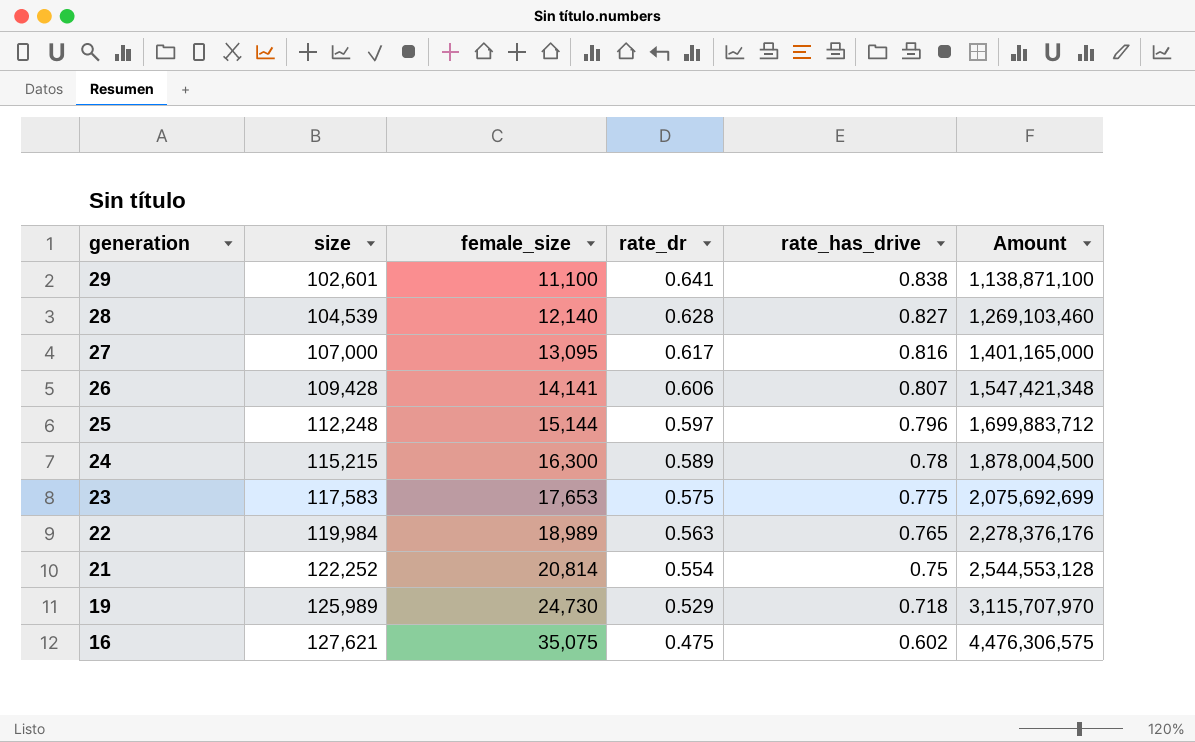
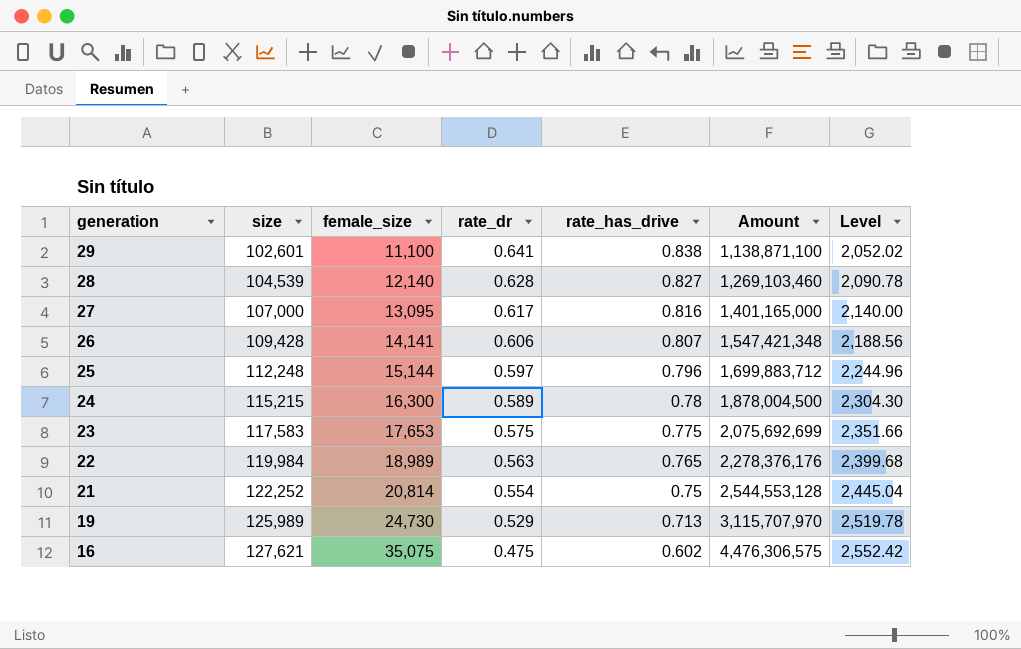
column Level | formula: none -> [size] * 0.02
19 | rate_has_drive: 0.718 -> 0.713

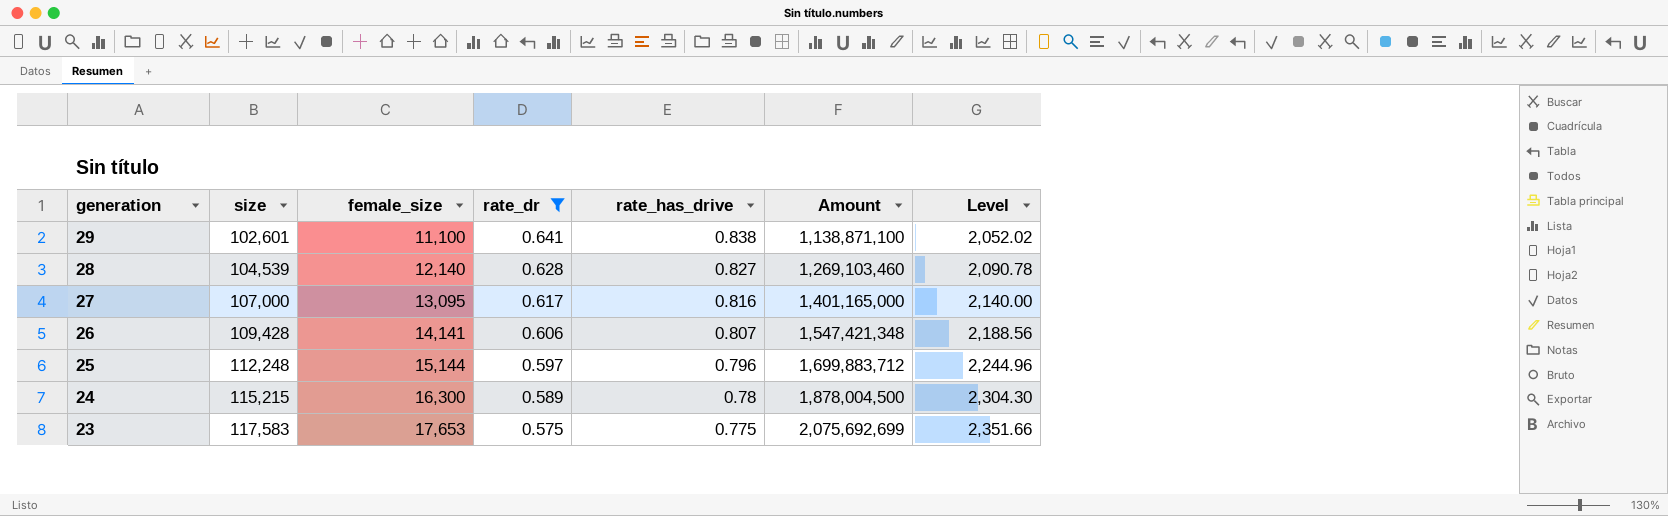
filter: none -> rate_dr >= 0.575

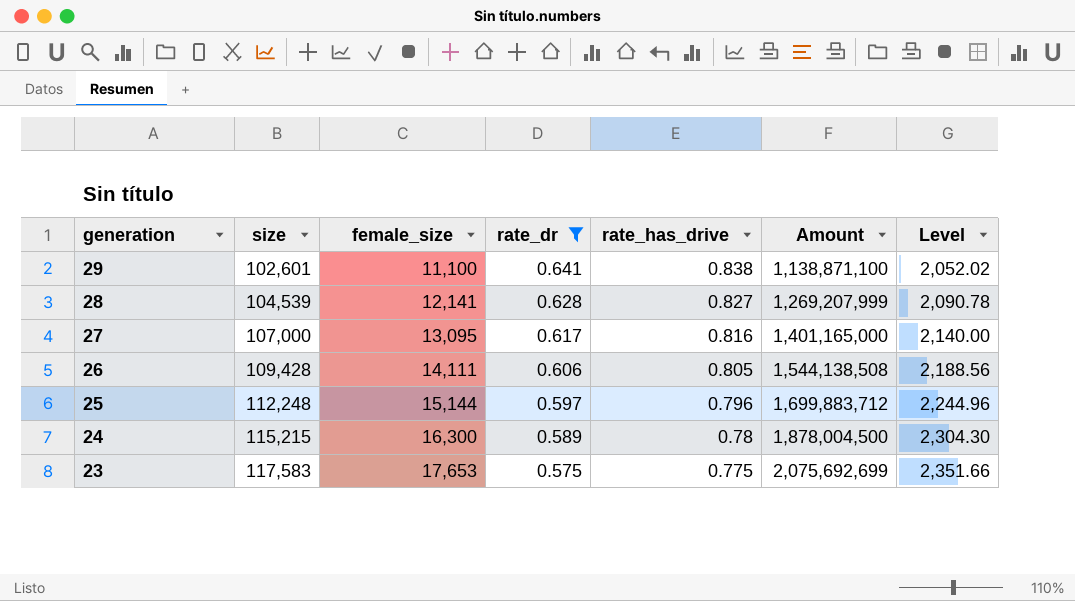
28 | female_size: 12,140 -> 12,141
28 | Amount: 1,269,103,460 -> 1,269,207,999
26 | female_size: 14,141 -> 14,111
26 | rate_has_drive: 0.807 -> 0.805
26 | Amount: 1,547,421,348 -> 1,544,138,508

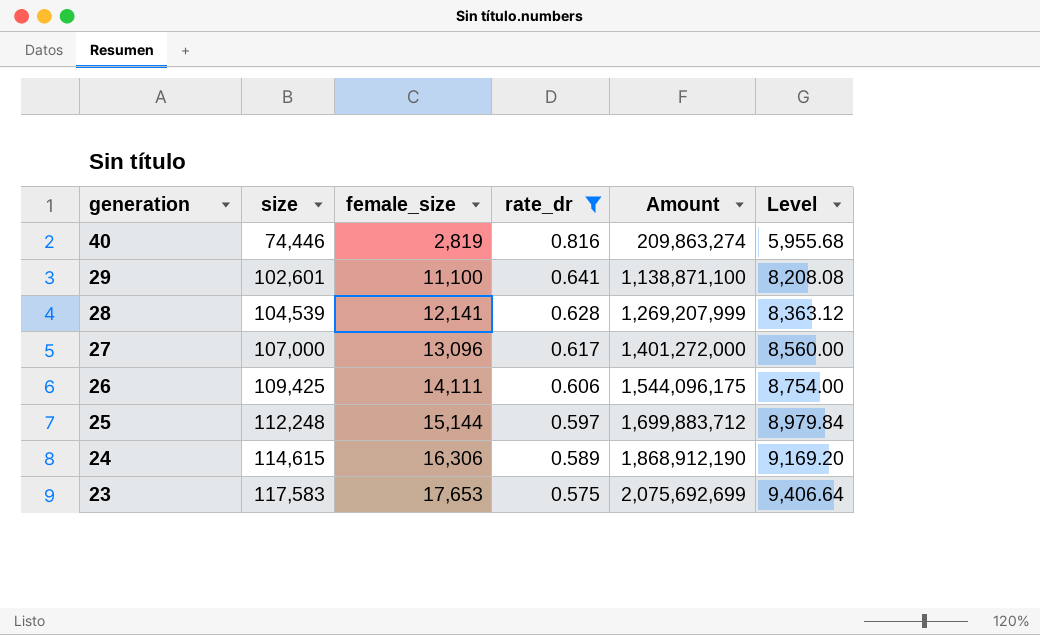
column rate_has_drive | position: 5 -> none
column Level | formula: [size] * 0.02 -> [size] * 0.08
row 40: none -> 74,446 | 2,819 | 0.816 | 209,863,274 | 5,955.68
27 | female_size: 13,095 -> 13,096
27 | Amount: 1,401,165,000 -> 1,401,272,000
26 | size: 109,428 -> 109,425
26 | Amount: 1,544,138,508 -> 1,544,096,175
24 | size: 115,215 -> 114,615
24 | female_size: 16,300 -> 16,306
24 | Amount: 1,878,004,500 -> 1,868,912,190

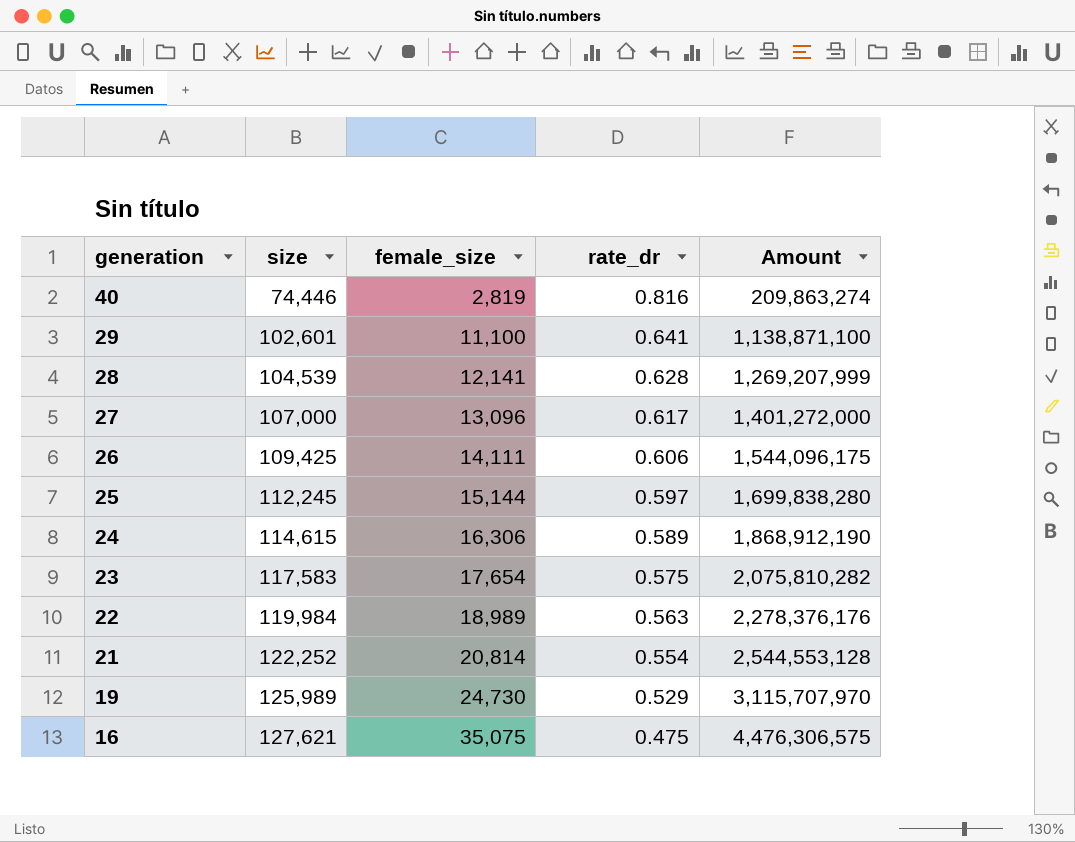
filter: rate_dr >= 0.575 -> none
column Level | formula: [size] * 0.08 -> none
25 | size: 112,248 -> 112,245
25 | Amount: 1,699,883,712 -> 1,699,838,280
23 | female_size: 17,653 -> 17,654
23 | Amount: 2,075,692,699 -> 2,075,810,282

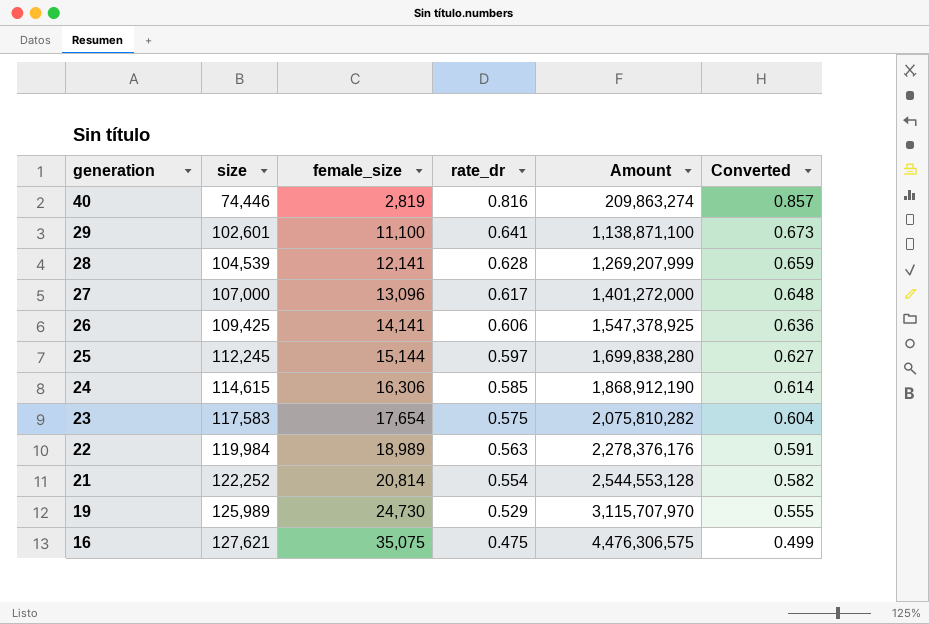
column Converted | formula: none -> [rate_dr] * 1.05
26 | female_size: 14,111 -> 14,141
26 | Amount: 1,544,096,175 -> 1,547,378,925
24 | rate_dr: 0.589 -> 0.585

